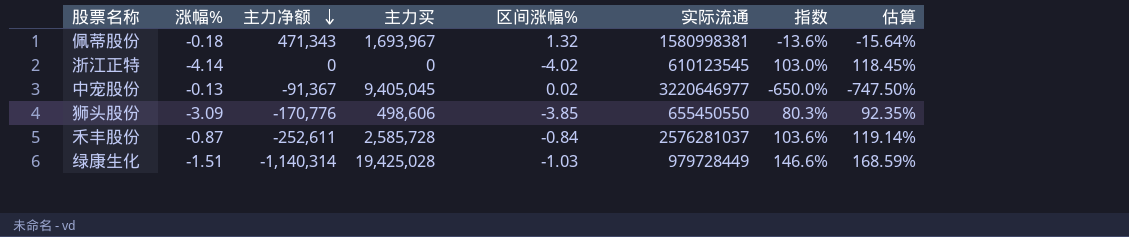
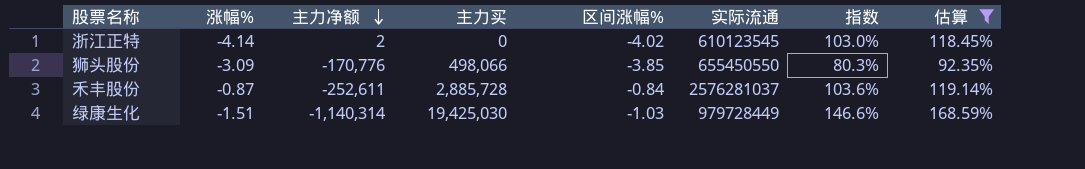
filter: none -> 估算 >= 92.35%
浙江正特 | 主力净额: 0 -> 2
狮头股份 | 主力买: 498,606 -> 498,066
禾丰股份 | 主力买: 2,585,728 -> 2,885,728
绿康生化 | 主力买: 19,425,028 -> 19,425,030

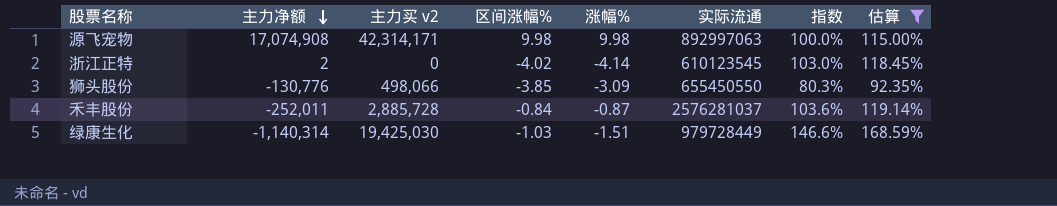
column name: 主力买 -> 主力买 v2
column 涨幅% | position: 2 -> 5
row 源飞宠物: none -> 17,074,908 | 42,314,171 | 9.98 | 9.98 | 892997063 | 100.0% | 115.00%
狮头股份 | 主力净额: -170,776 -> -130,776
禾丰股份 | 主力净额: -252,611 -> -252,011

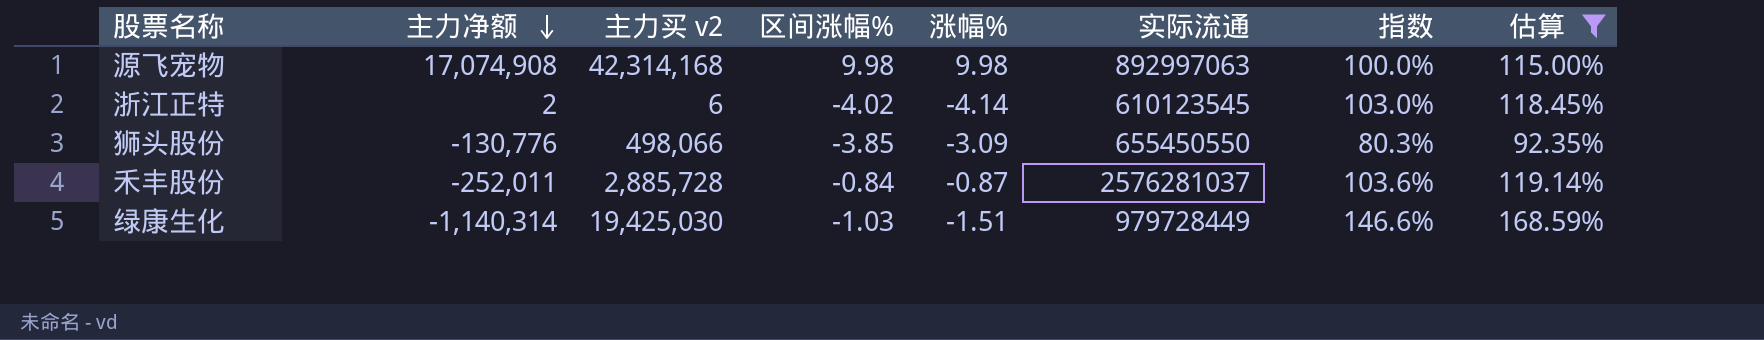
源飞宠物 | 主力买 v2: 42,314,171 -> 42,314,168
浙江正特 | 主力买 v2: 0 -> 6

